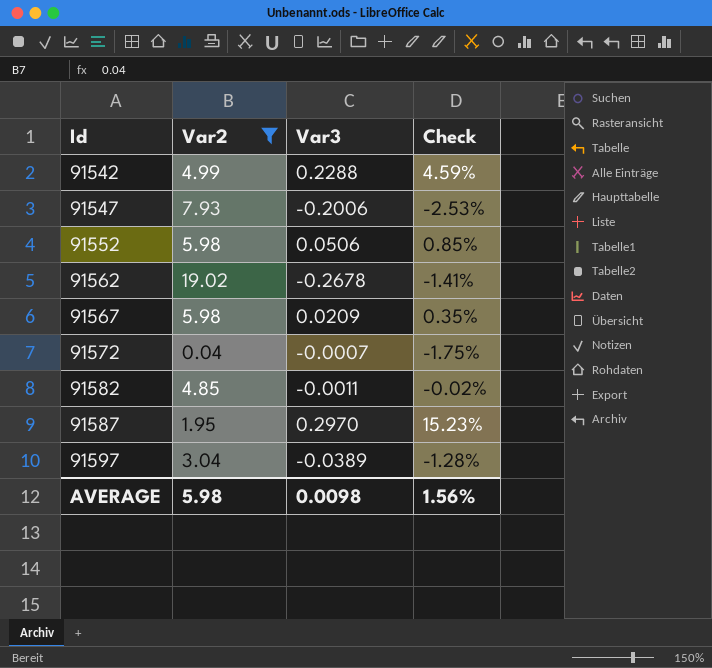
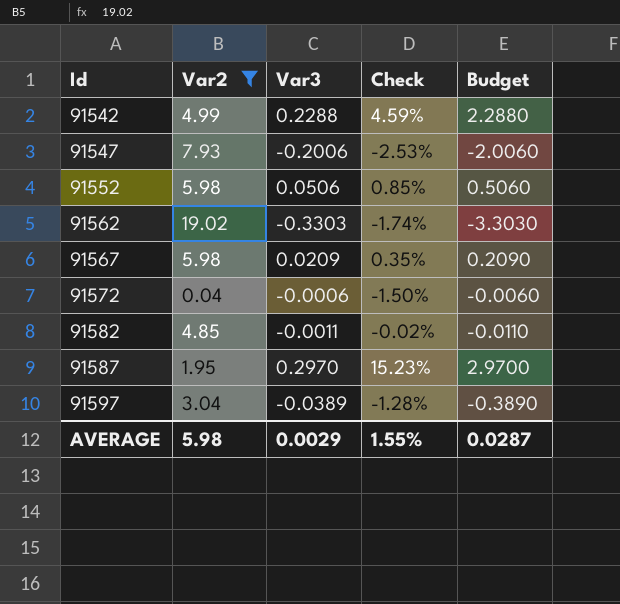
column Budget | formula: none -> [Var3] * 10
91562 | Var3: -0.2678 -> -0.3303
91562 | Check: -1.41% -> -1.74%
91572 | Var3: -0.0007 -> -0.0006
91572 | Check: -1.75% -> -1.50%
AVERAGE | Var3: 0.0098 -> 0.0029
AVERAGE | Check: 1.56% -> 1.55%

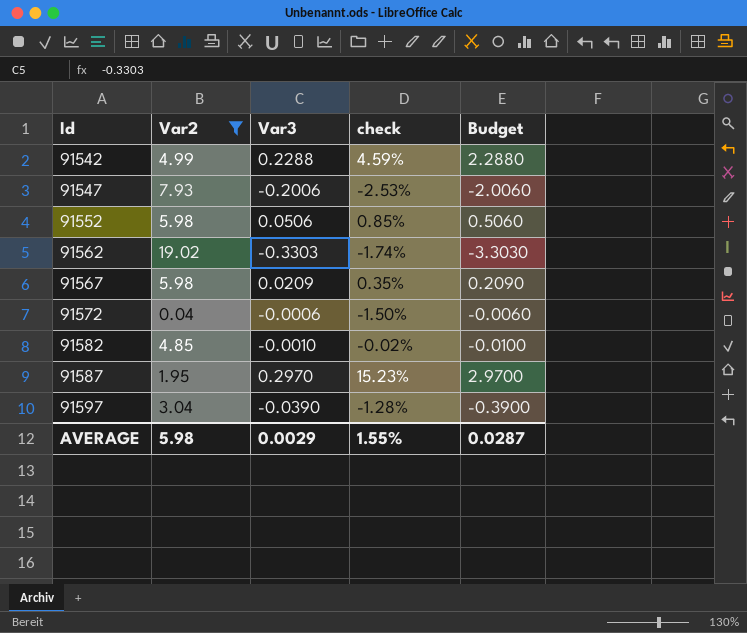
column name: Check -> check
91582 | Var3: -0.0011 -> -0.0010
91582 | Budget: -0.0110 -> -0.0100
91597 | Var3: -0.0389 -> -0.0390
91597 | Budget: -0.3890 -> -0.3900

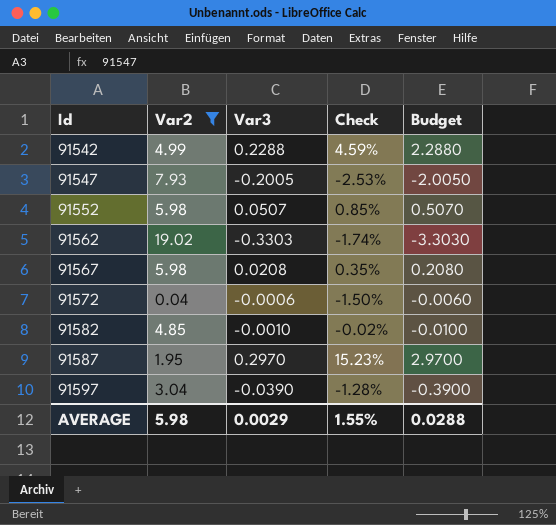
column name: check -> Check
91547 | Var3: -0.2006 -> -0.2005
91547 | Budget: -2.0060 -> -2.0050
91552 | Var3: 0.0506 -> 0.0507
91552 | Budget: 0.5060 -> 0.5070
91567 | Var3: 0.0209 -> 0.0208
91567 | Budget: 0.2090 -> 0.2080
AVERAGE | Budget: 0.0287 -> 0.0288

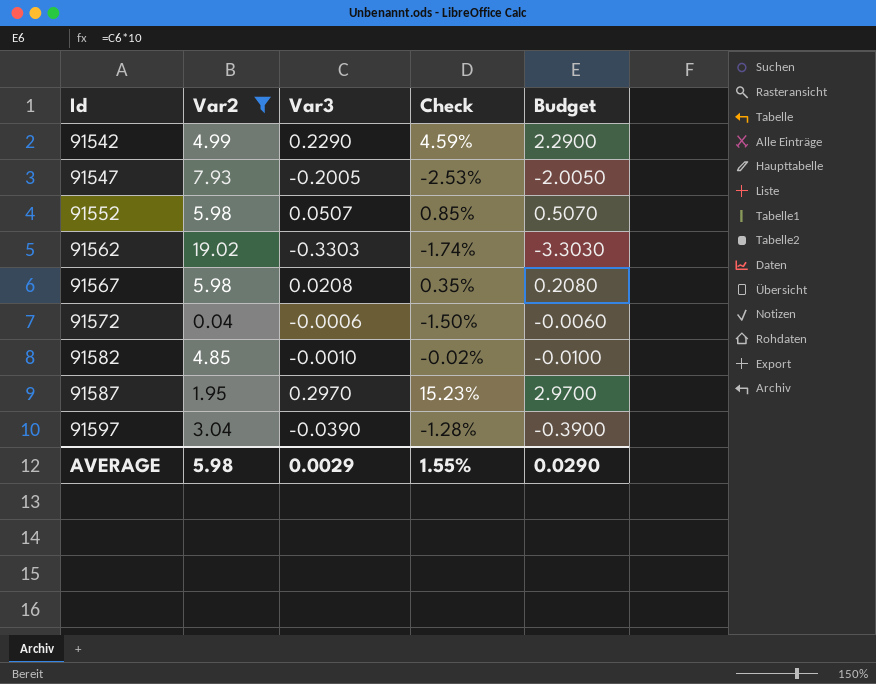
91542 | Var3: 0.2288 -> 0.2290
91542 | Budget: 2.2880 -> 2.2900
AVERAGE | Budget: 0.0288 -> 0.0290

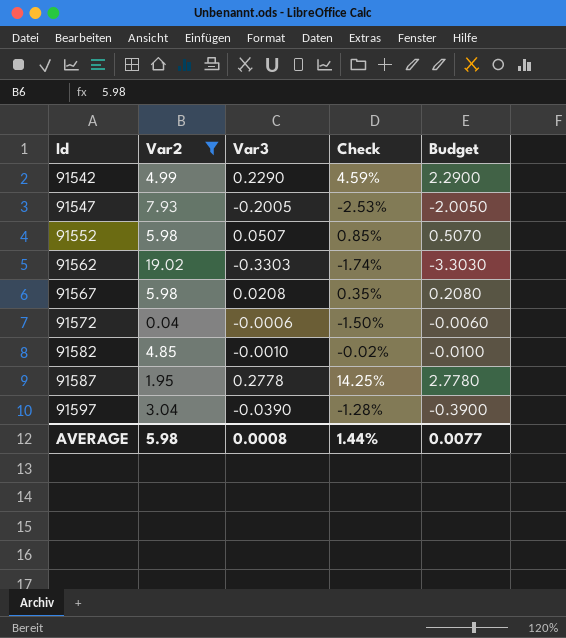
91587 | Var3: 0.2970 -> 0.2778
91587 | Check: 15.23% -> 14.25%
91587 | Budget: 2.9700 -> 2.7780
AVERAGE | Var3: 0.0029 -> 0.0008
AVERAGE | Check: 1.55% -> 1.44%
AVERAGE | Budget: 0.0290 -> 0.0077

